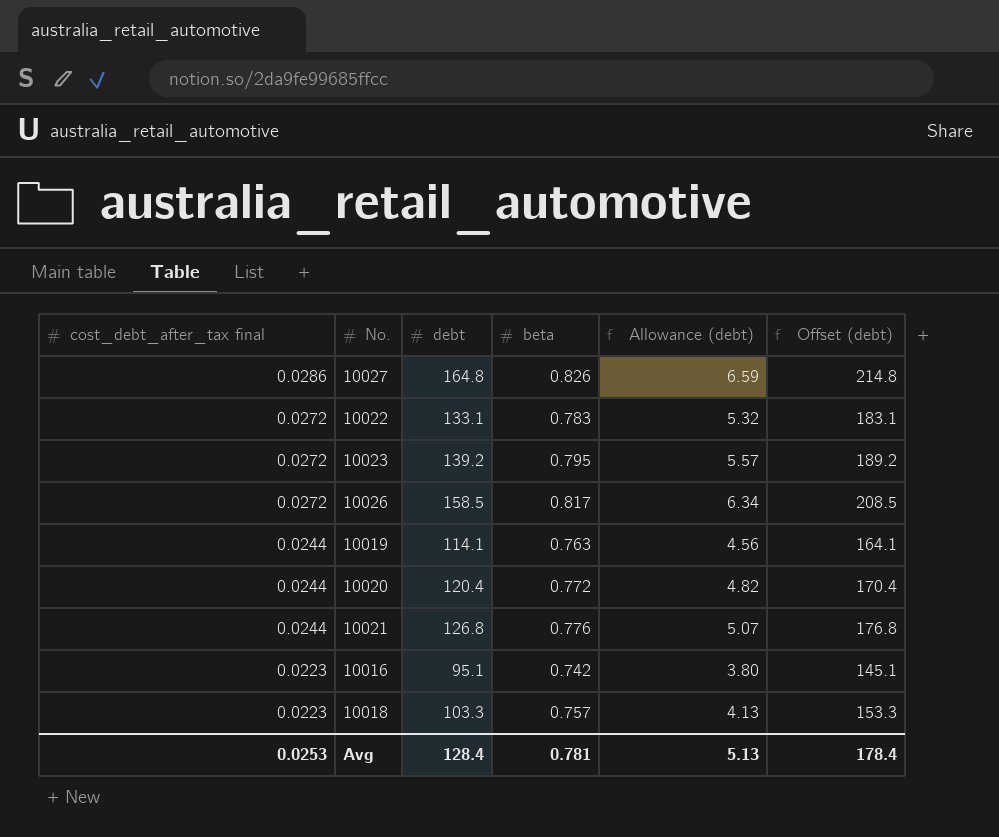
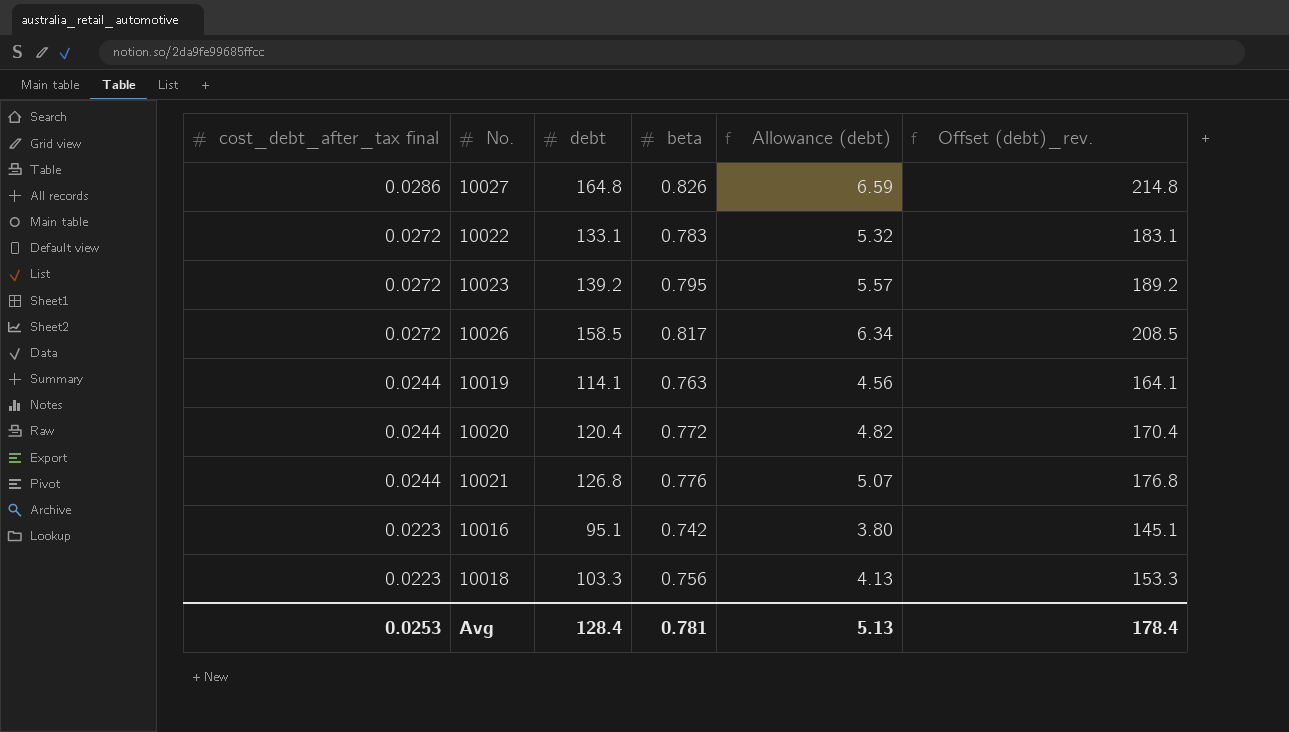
column name: Offset (debt) -> Offset (debt)_rev.
10018 | beta: 0.757 -> 0.756

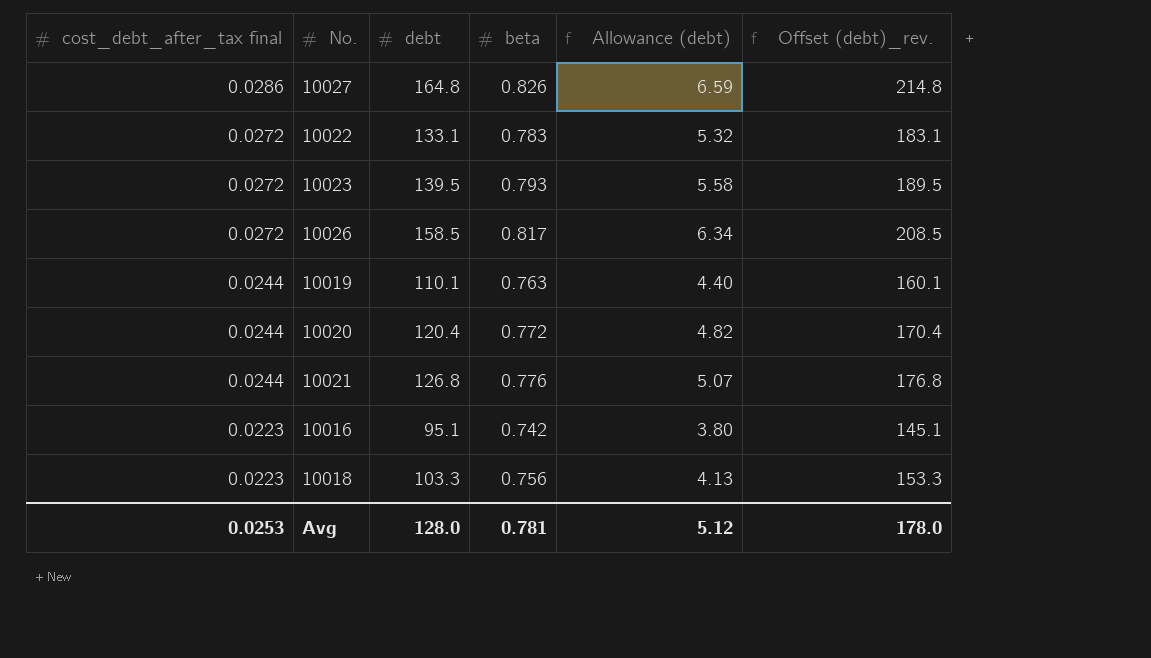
10023 | debt: 139.2 -> 139.5
10023 | beta: 0.795 -> 0.793
10023 | Allowance (debt): 5.57 -> 5.58
10023 | Offset (debt)_rev.: 189.2 -> 189.5
10019 | debt: 114.1 -> 110.1
10019 | Allowance (debt): 4.56 -> 4.40
10019 | Offset (debt)_rev.: 164.1 -> 160.1
Avg | debt: 128.4 -> 128.0
Avg | Allowance (debt): 5.13 -> 5.12
Avg | Offset (debt)_rev.: 178.4 -> 178.0

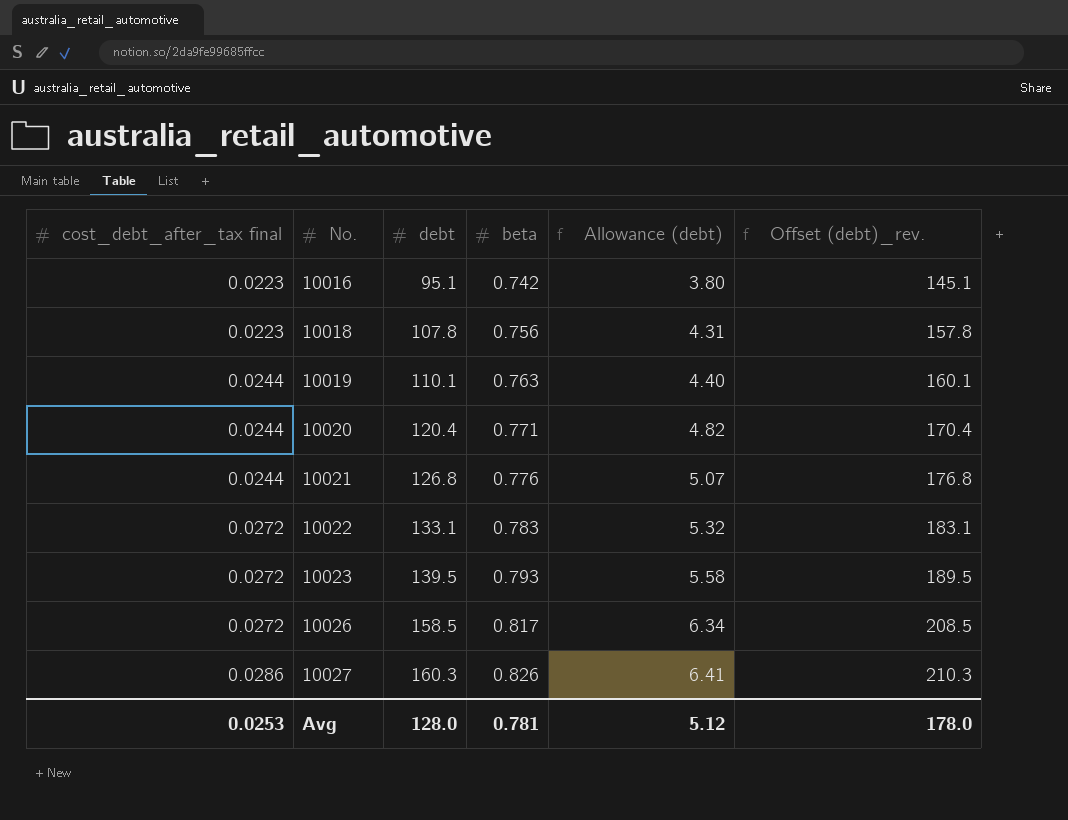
row order: cost_debt_after_tax final descending -> cost_debt_after_tax final ascending
10018 | debt: 103.3 -> 107.8
10018 | Allowance (debt): 4.13 -> 4.31
10018 | Offset (debt)_rev.: 153.3 -> 157.8
10020 | beta: 0.772 -> 0.771
10027 | debt: 164.8 -> 160.3
10027 | Allowance (debt): 6.59 -> 6.41
10027 | Offset (debt)_rev.: 214.8 -> 210.3

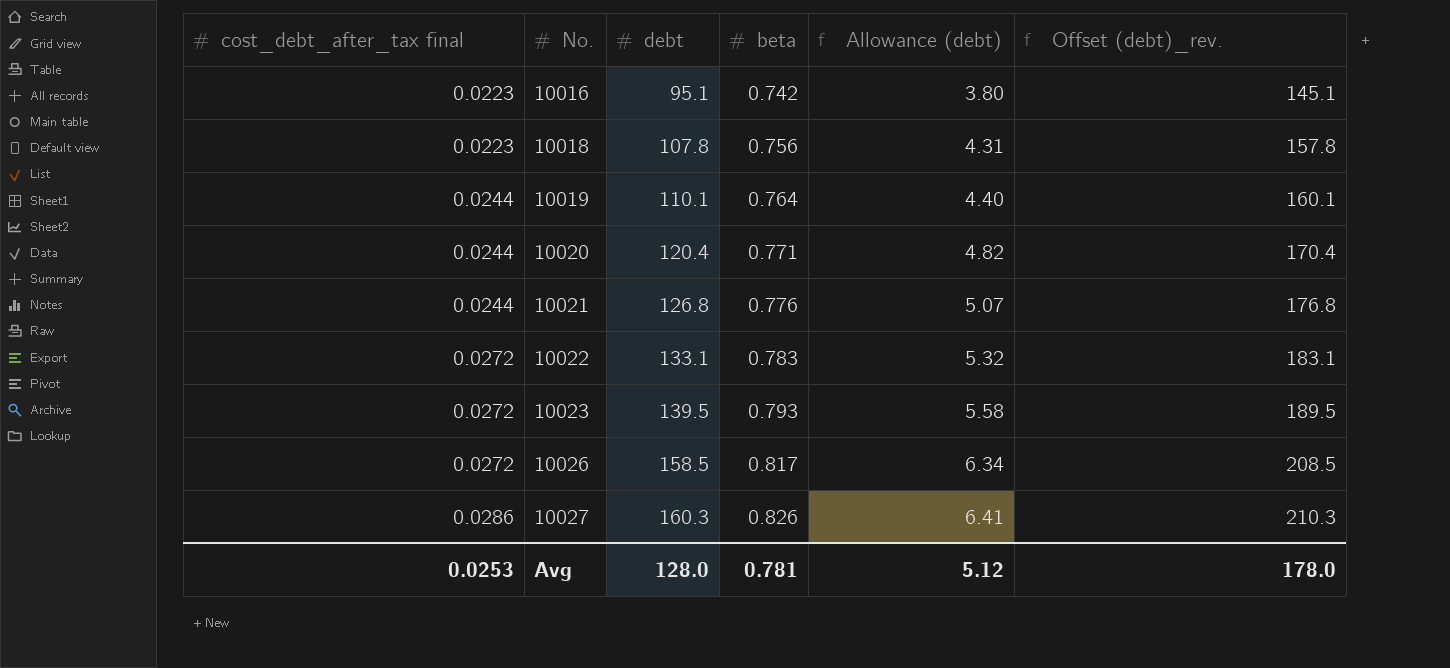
10019 | beta: 0.763 -> 0.764

